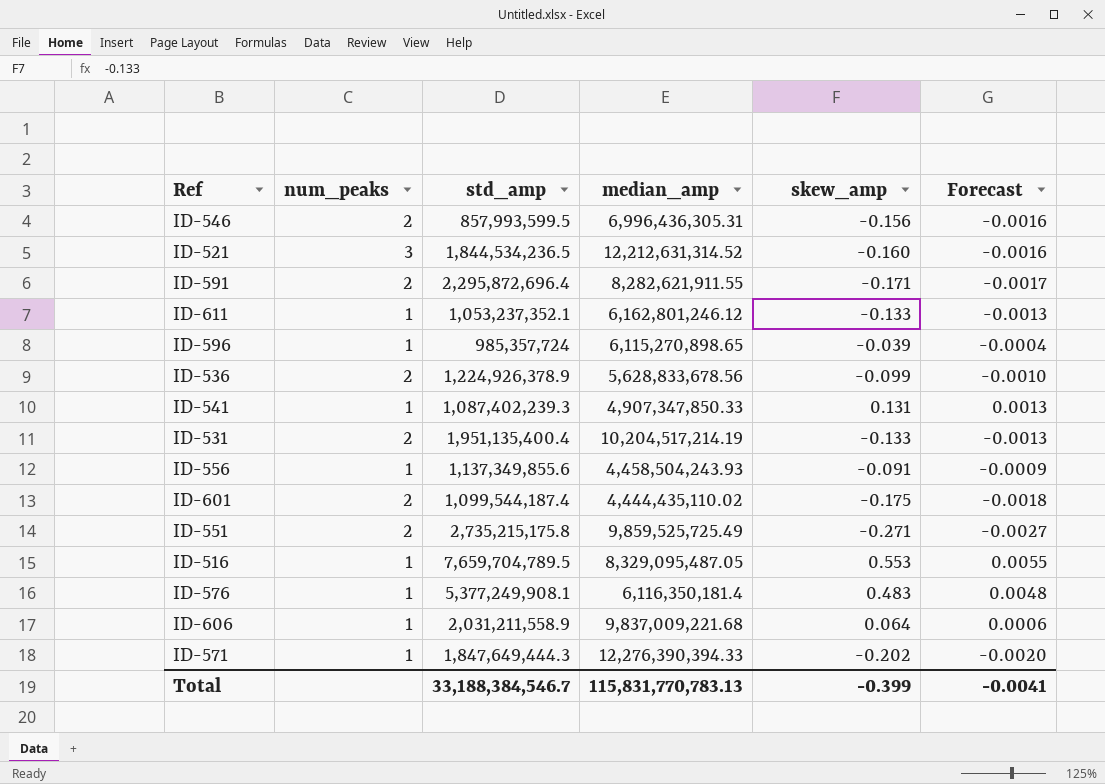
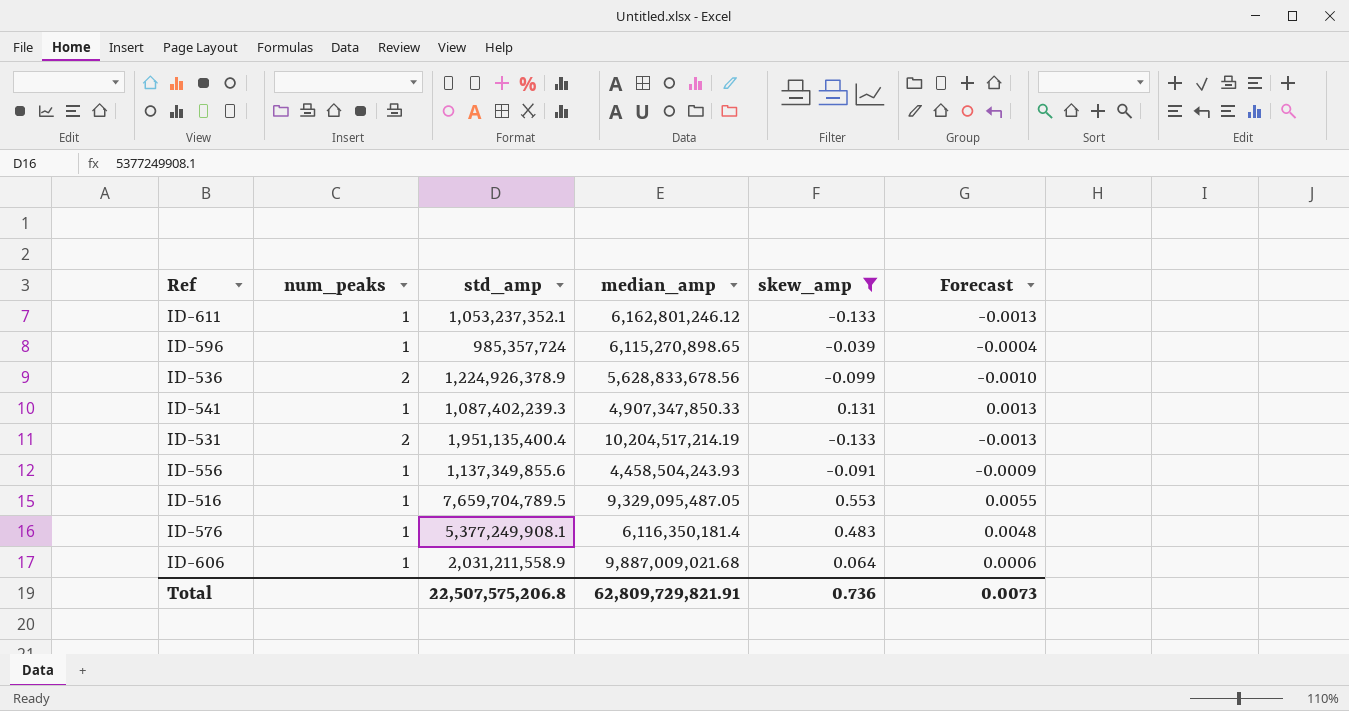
filter: none -> skew_amp >= -0.133
ID-516 | median_amp: 8,329,095,487.05 -> 9,329,095,487.05
ID-606 | median_amp: 9,837,009,221.68 -> 9,887,009,021.68
Total | std_amp: 33,188,384,546.7 -> 22,507,575,206.8
Total | median_amp: 115,831,770,783.13 -> 62,809,729,821.91
Total | skew_amp: -0.399 -> 0.736
Total | Forecast: -0.0041 -> 0.0073

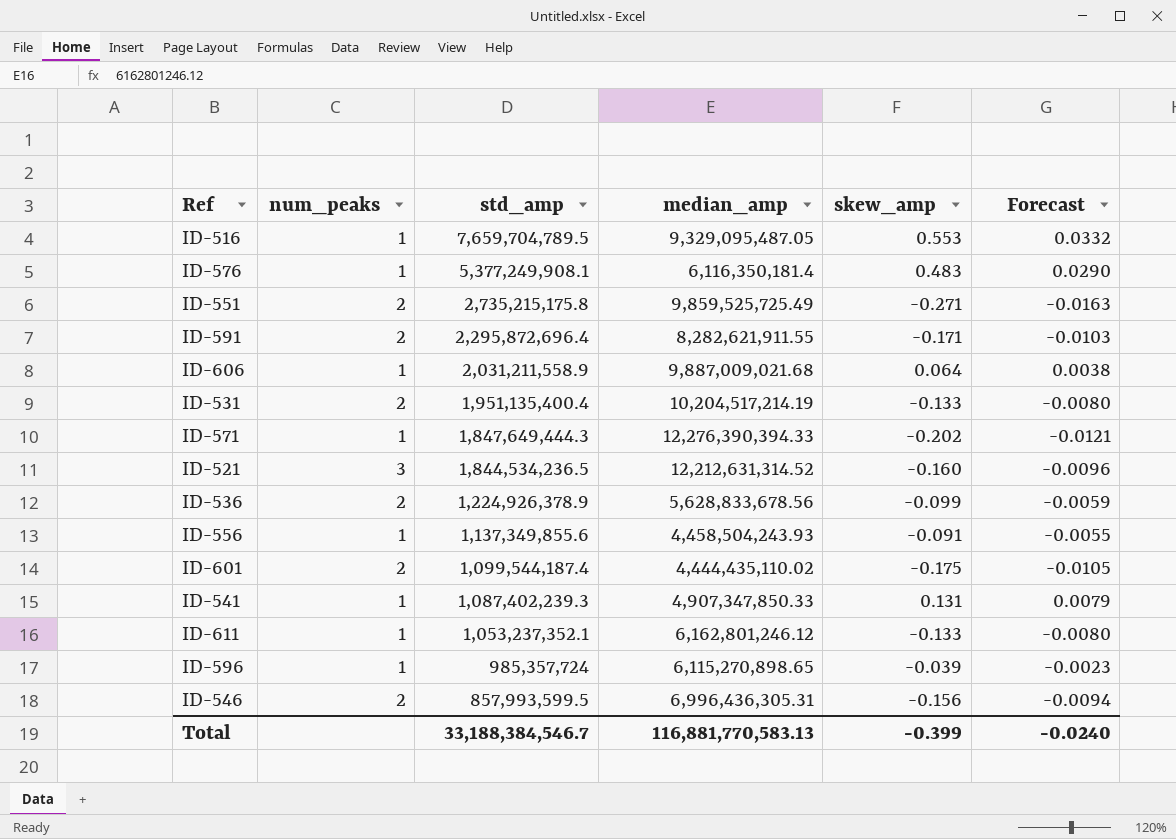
filter: skew_amp >= -0.133 -> none
row order: none -> std_amp descending
column Forecast | formula: [skew_amp] * 0.01 -> [skew_amp] * 0.06
Total | std_amp: 22,507,575,206.8 -> 33,188,384,546.7
Total | median_amp: 62,809,729,821.91 -> 116,881,770,583.13
Total | skew_amp: 0.736 -> -0.399
Total | Forecast: 0.0073 -> -0.0240

